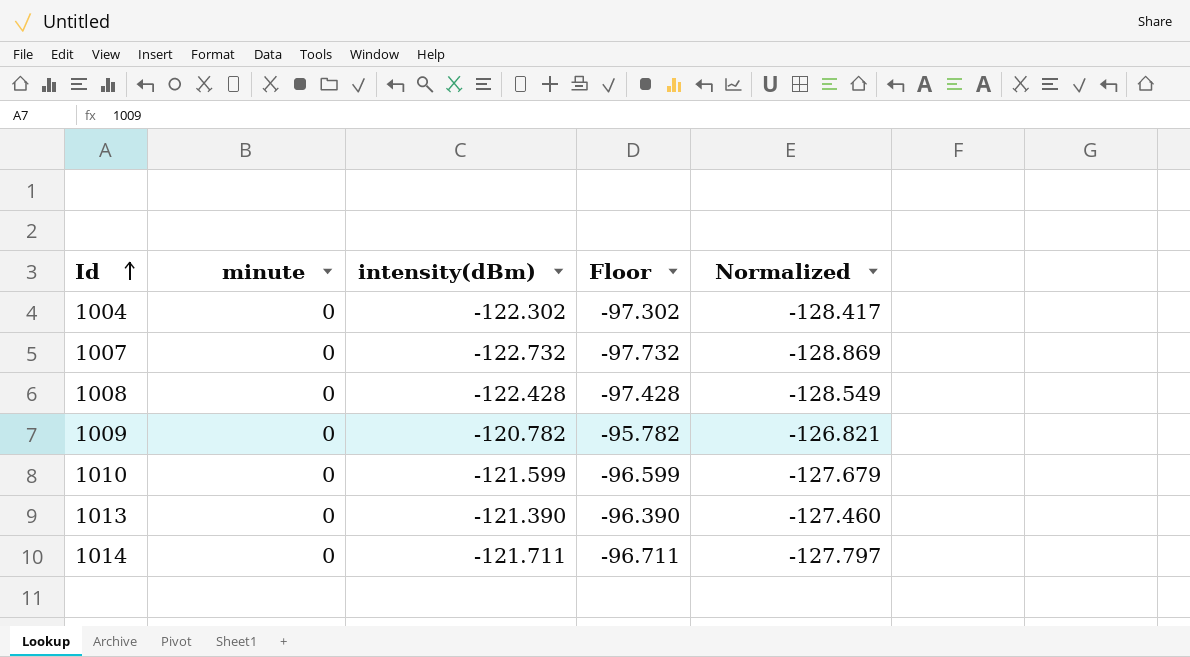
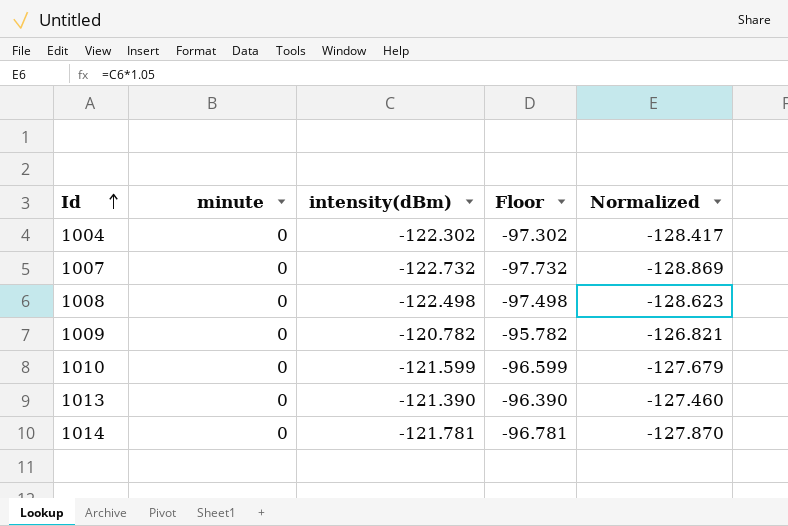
1008 | intensity(dBm): -122.428 -> -122.498
1008 | Floor: -97.428 -> -97.498
1008 | Normalized: -128.549 -> -128.623
1014 | intensity(dBm): -121.711 -> -121.781
1014 | Floor: -96.711 -> -96.781
1014 | Normalized: -127.797 -> -127.870

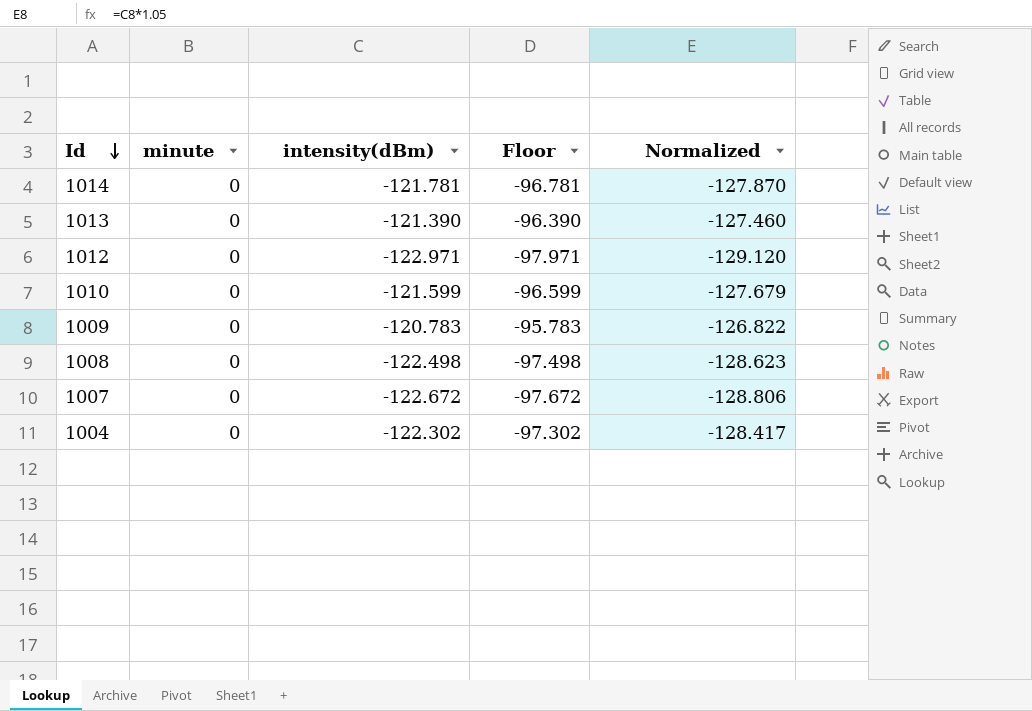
row order: Id ascending -> Id descending
row 1012: none -> 0 | -122.971 | -97.971 | -129.120
1009 | intensity(dBm): -120.782 -> -120.783
1009 | Floor: -95.782 -> -95.783
1009 | Normalized: -126.821 -> -126.822
1007 | intensity(dBm): -122.732 -> -122.672
1007 | Floor: -97.732 -> -97.672
1007 | Normalized: -128.869 -> -128.806

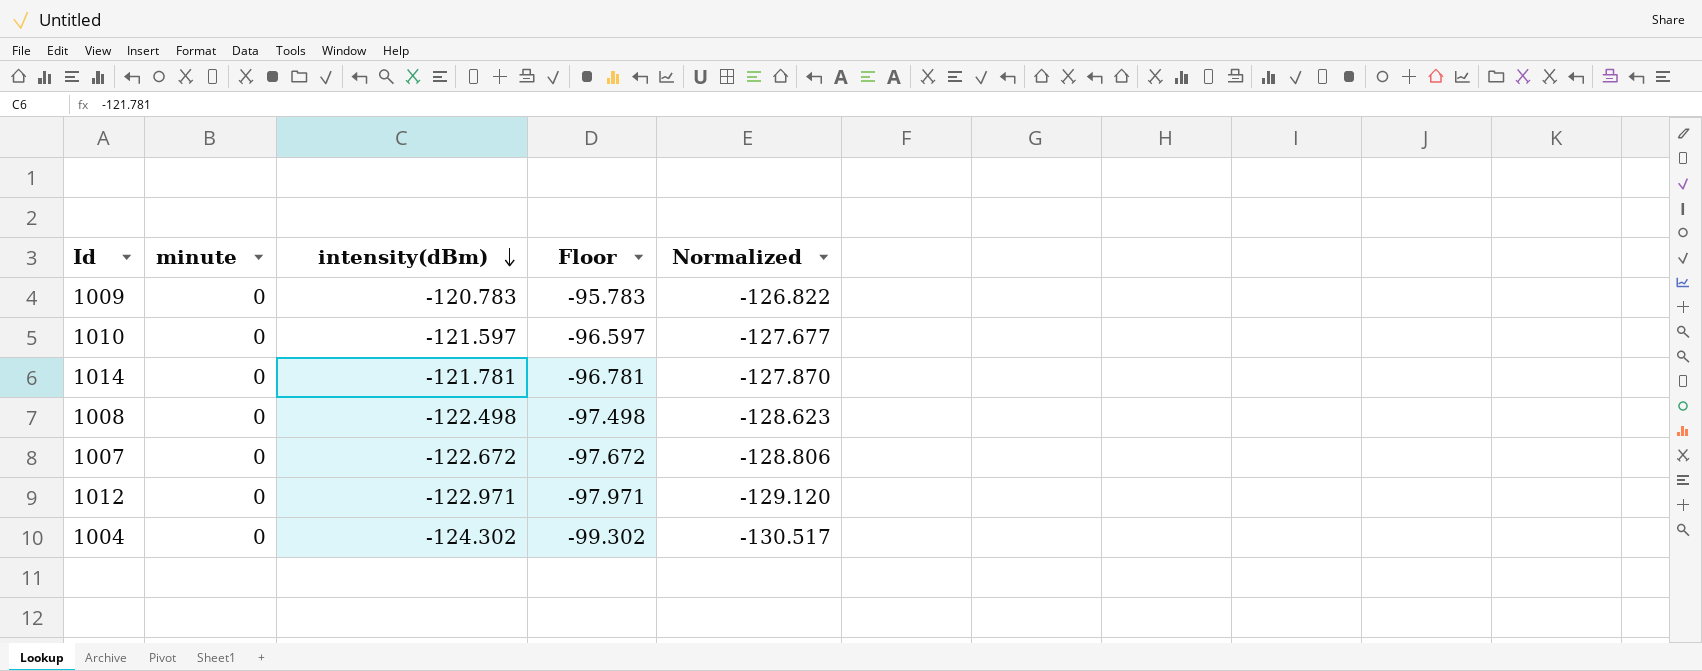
row order: Id descending -> intensity(dBm) descending
row 1013: 0 | -121.390 | -96.390 | -127.460 -> none
1010 | intensity(dBm): -121.599 -> -121.597
1010 | Floor: -96.599 -> -96.597
1010 | Normalized: -127.679 -> -127.677
1004 | intensity(dBm): -122.302 -> -124.302
1004 | Floor: -97.302 -> -99.302
1004 | Normalized: -128.417 -> -130.517

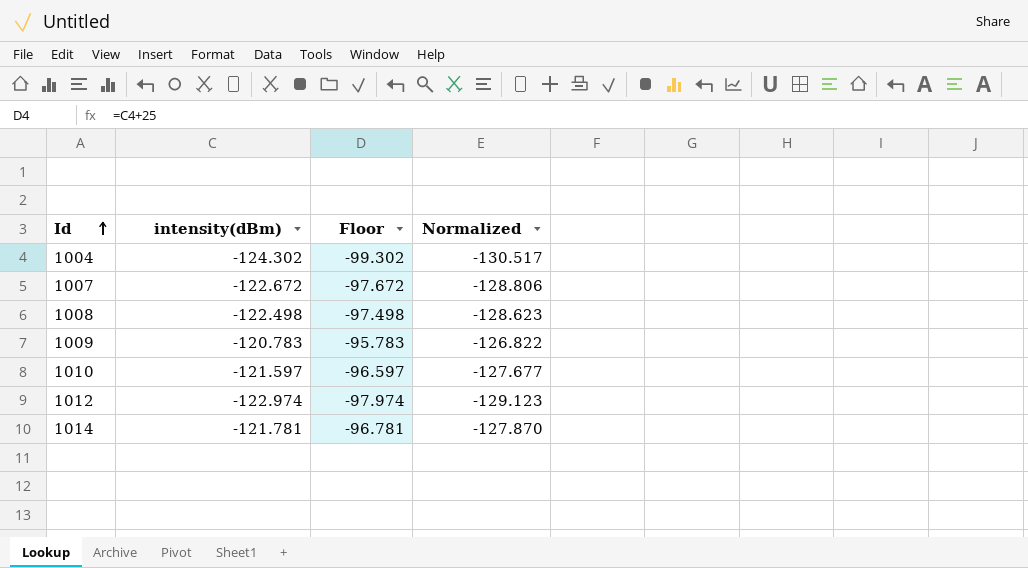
row order: intensity(dBm) descending -> Id ascending
column minute | position: 2 -> none
1012 | intensity(dBm): -122.971 -> -122.974
1012 | Floor: -97.971 -> -97.974
1012 | Normalized: -129.120 -> -129.123

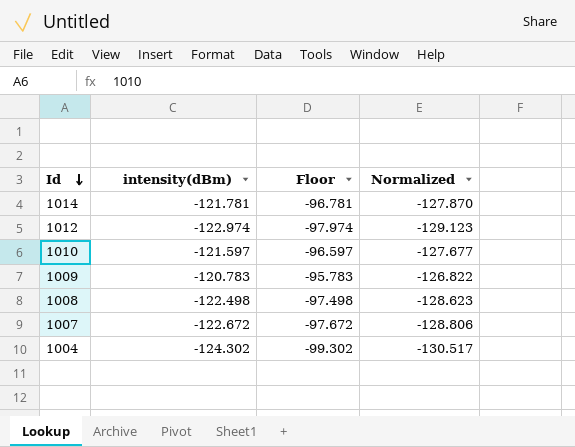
row order: Id ascending -> Id descending

